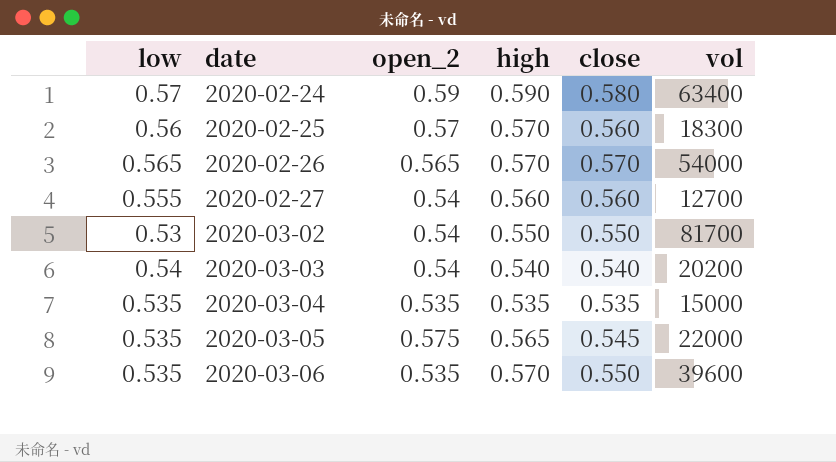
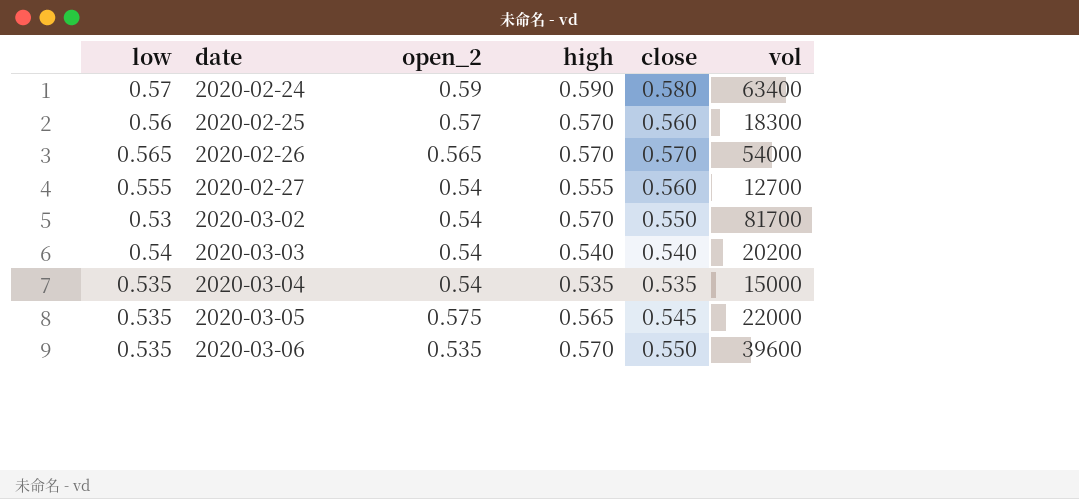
2020-02-27 | high: 0.560 -> 0.555
2020-03-02 | high: 0.550 -> 0.570
2020-03-04 | open_2: 0.535 -> 0.54

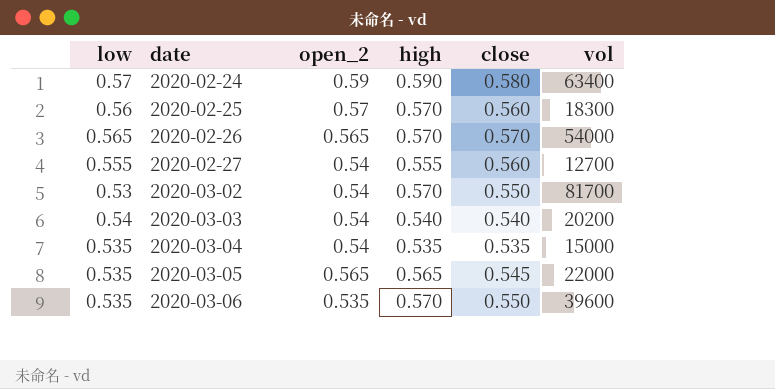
2020-03-05 | open_2: 0.575 -> 0.565

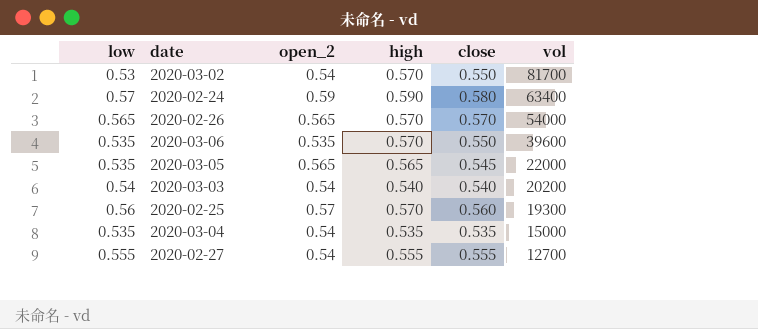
row order: date ascending -> vol descending
2020-02-25 | vol: 18300 -> 19300
2020-02-27 | close: 0.560 -> 0.555

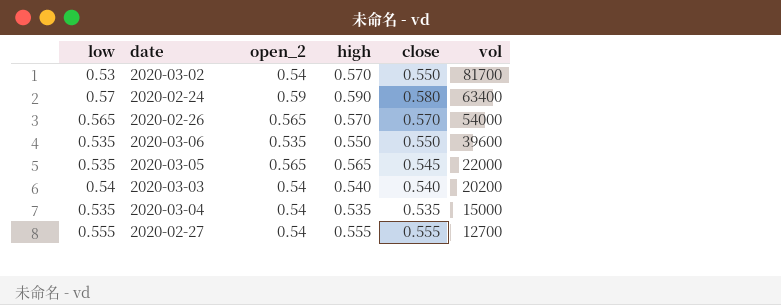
row 2020-02-25: 0.56 | 0.57 | 0.570 | 0.560 | 19300 -> none
2020-03-06 | high: 0.570 -> 0.550

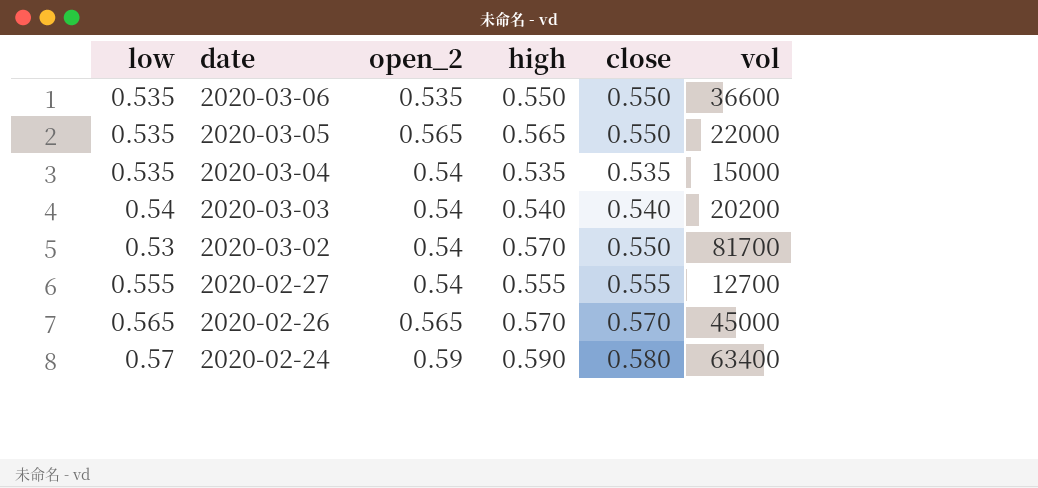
row order: vol descending -> date descending
2020-03-06 | vol: 39600 -> 36600
2020-03-05 | close: 0.545 -> 0.550
2020-02-26 | vol: 54000 -> 45000

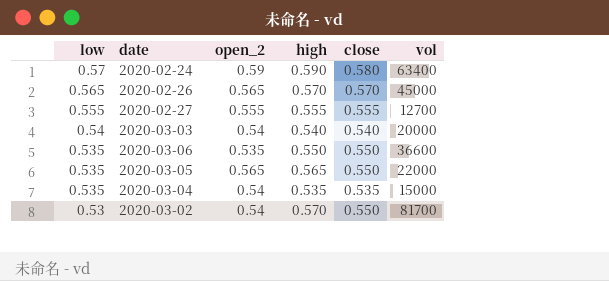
row order: date descending -> low descending
2020-02-27 | open_2: 0.54 -> 0.555
2020-03-03 | vol: 20200 -> 20000

